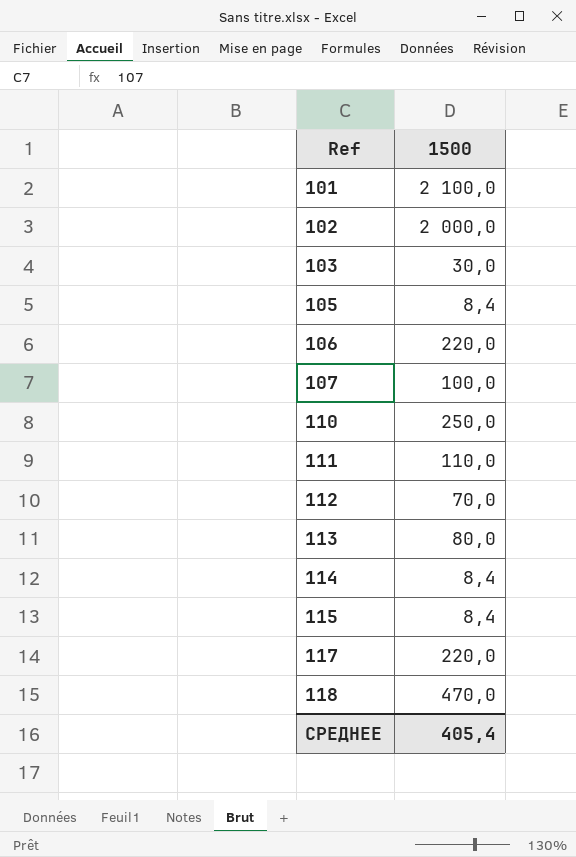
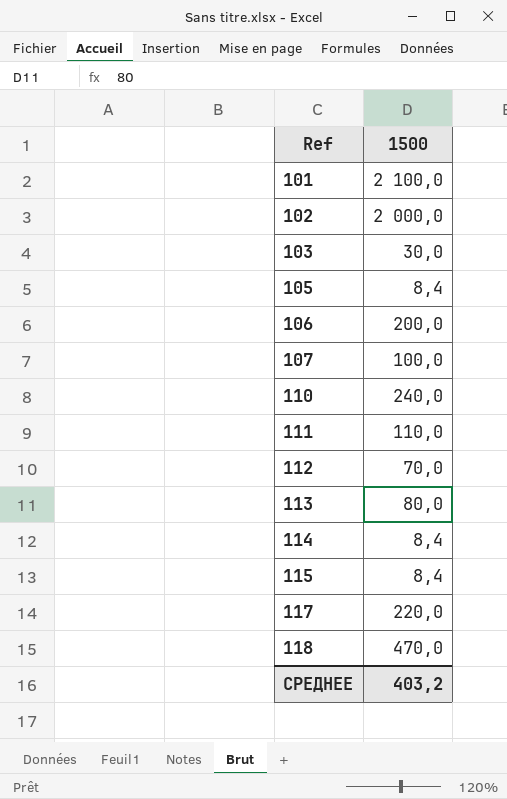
106 | 1500: 220,0 -> 200,0
110 | 1500: 250,0 -> 240,0
СРЕДНЕЕ | 1500: 405,4 -> 403,2

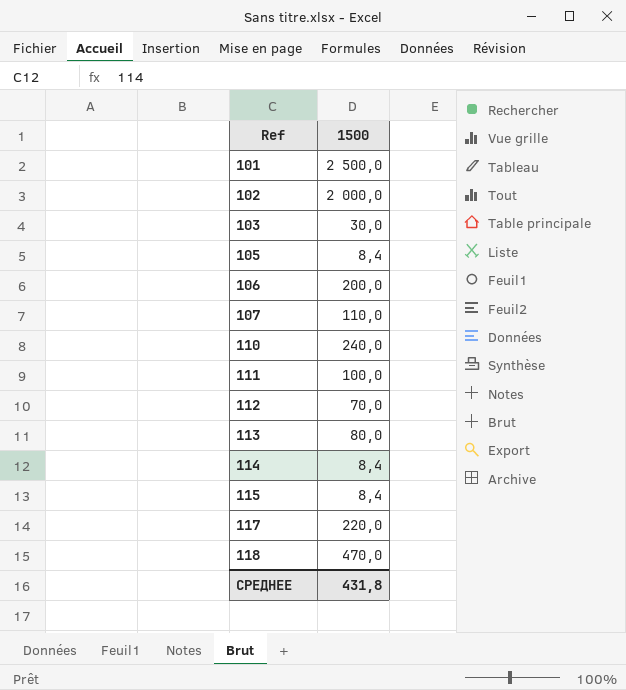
101 | 1500: 2 100,0 -> 2 500,0
107 | 1500: 100,0 -> 110,0
111 | 1500: 110,0 -> 100,0
СРЕДНЕЕ | 1500: 403,2 -> 431,8

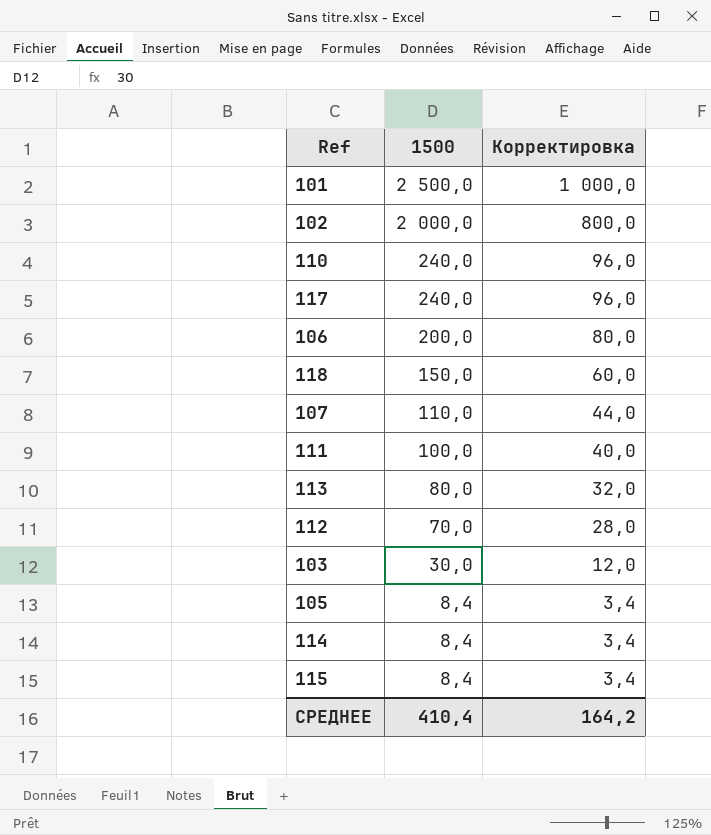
row order: Ref ascending -> 1500 descending
column Корректировка | formula: none -> [1500] * 0,4
117 | 1500: 220,0 -> 240,0
118 | 1500: 470,0 -> 150,0
СРЕДНЕЕ | 1500: 431,8 -> 410,4

